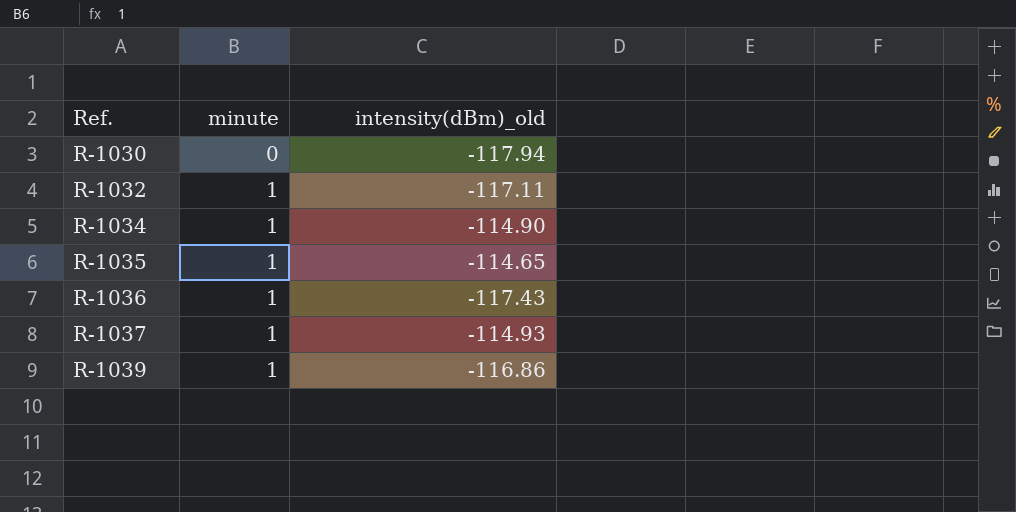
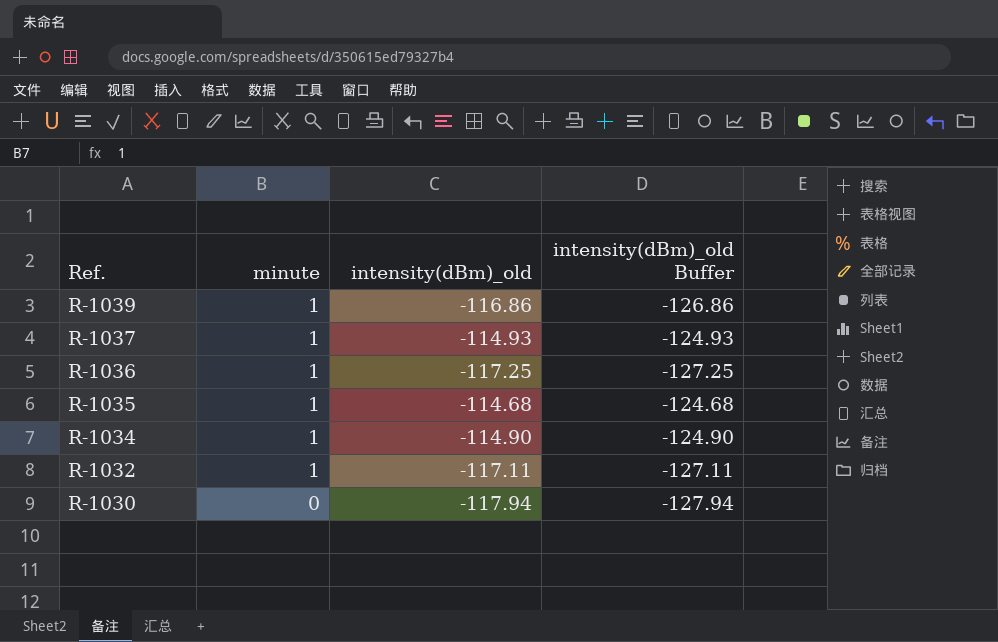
row order: Ref. ascending -> Ref. descending
column intensity(dBm)_old Buffer | formula: none -> [intensity(dBm)_old] - 10
R-1036 | intensity(dBm)_old: -117.43 -> -117.25
R-1035 | intensity(dBm)_old: -114.65 -> -114.68

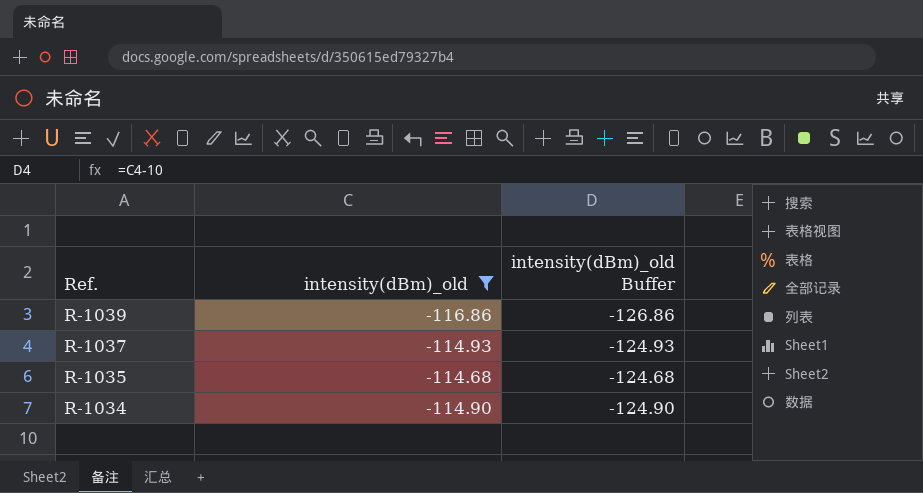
filter: none -> intensity(dBm)_old >= -116.86
column minute | position: 2 -> none

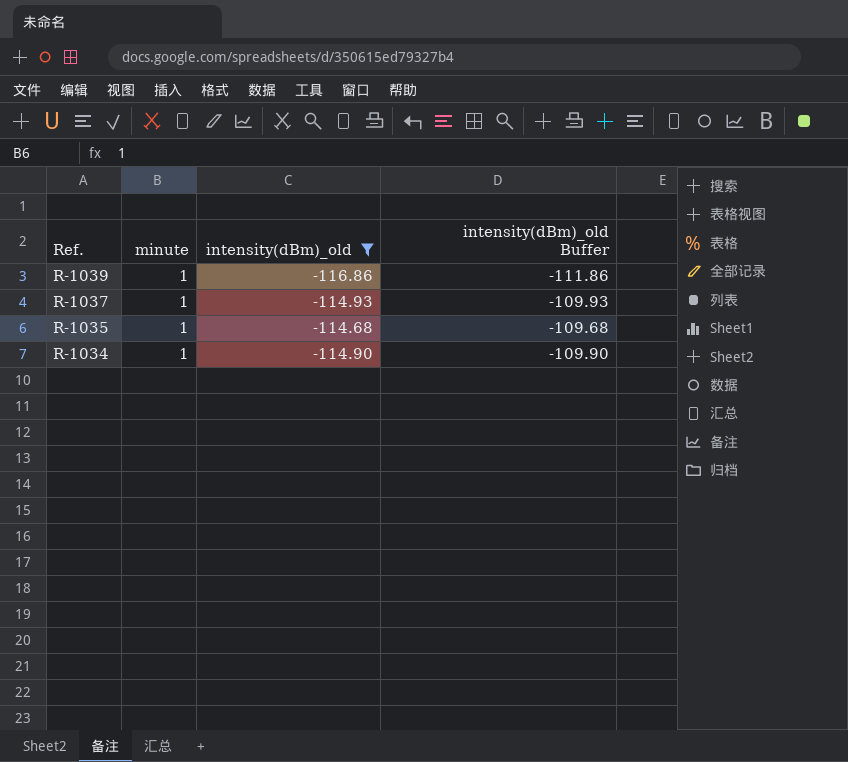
column minute | position: none -> 2
column intensity(dBm)_old Buffer | formula: [intensity(dBm)_old] - 10 -> [intensity(dBm)_old] + 5

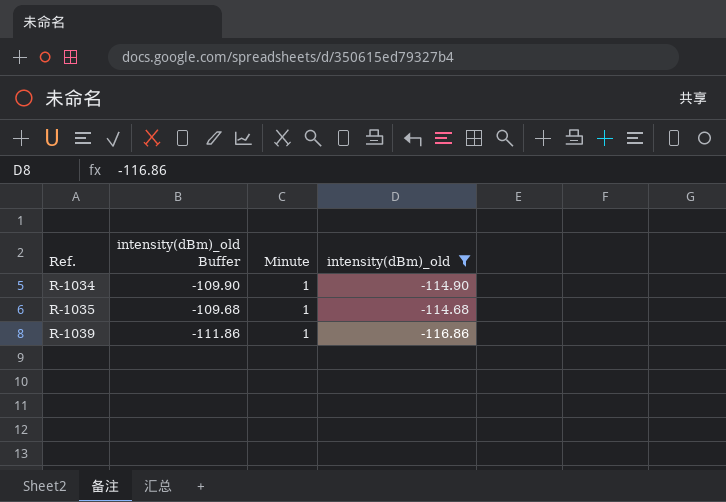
row order: Ref. descending -> Ref. ascending
column intensity(dBm)_old Buffer | position: 4 -> 2
column name: minute -> Minute
row R-1037: 1 | -114.93 | -109.93 -> none

